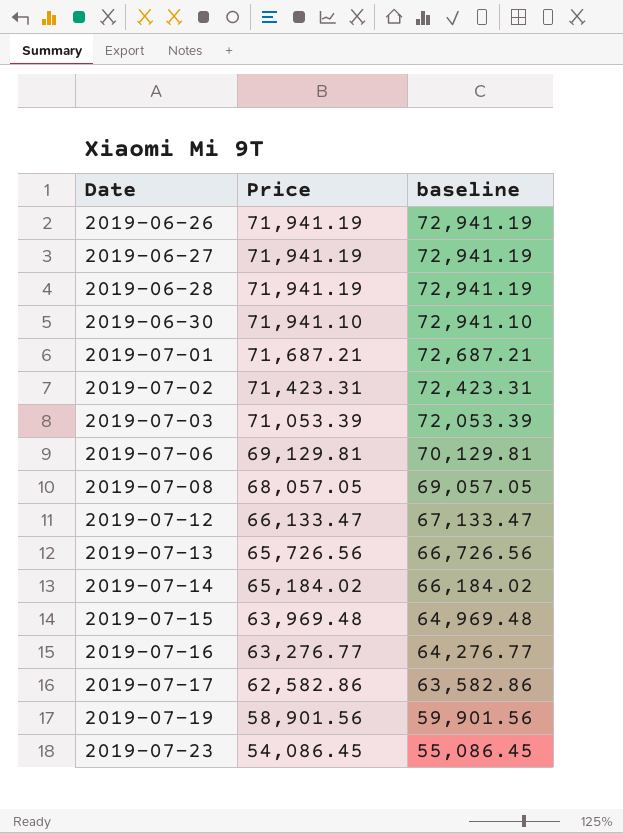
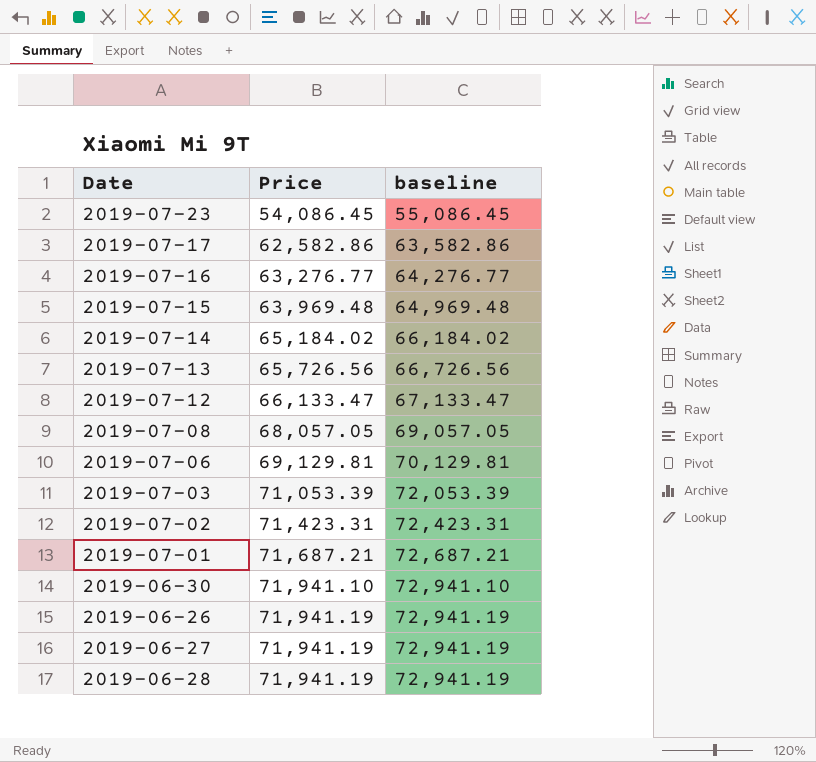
row order: Date ascending -> Price ascending
row 2019-07-19: 58,901.56 | 59,901.56 -> none

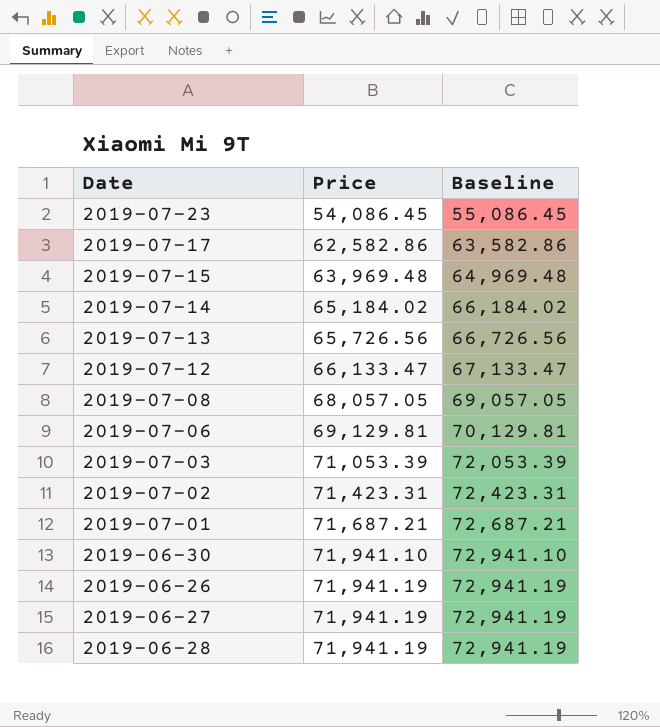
column name: baseline -> Baseline
row 2019-07-16: 63,276.77 | 64,276.77 -> none

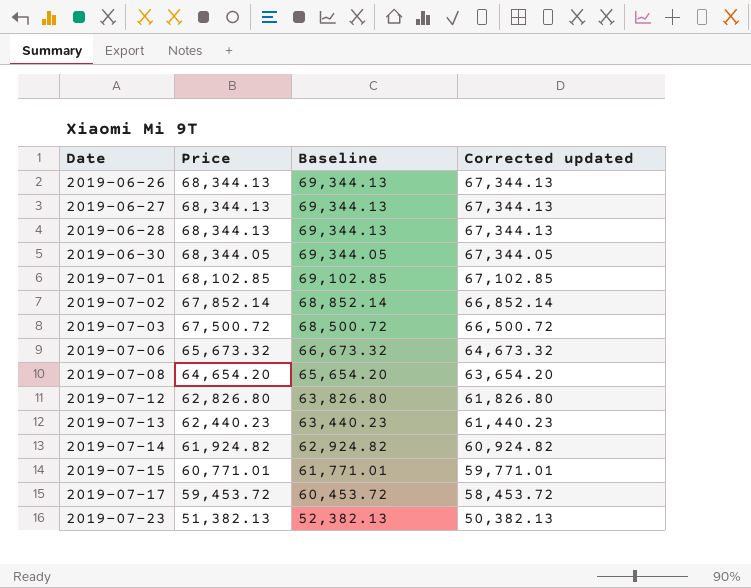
row order: Price ascending -> Date ascending
column Corrected updated | formula: none -> [Price] - 1000
2019-06-26 | Price: 71,941.19 -> 68,344.13
2019-06-26 | Baseline: 72,941.19 -> 69,344.13
2019-06-27 | Price: 71,941.19 -> 68,344.13
2019-06-27 | Baseline: 72,941.19 -> 69,344.13
2019-06-28 | Price: 71,941.19 -> 68,344.13
2019-06-28 | Baseline: 72,941.19 -> 69,344.13
2019-06-30 | Price: 71,941.10 -> 68,344.05
2019-06-30 | Baseline: 72,941.10 -> 69,344.05
2019-07-01 | Price: 71,687.21 -> 68,102.85
2019-07-01 | Baseline: 72,687.21 -> 69,102.85
2019-07-02 | Price: 71,423.31 -> 67,852.14
2019-07-02 | Baseline: 72,423.31 -> 68,852.14
2019-07-03 | Price: 71,053.39 -> 67,500.72
2019-07-03 | Baseline: 72,053.39 -> 68,500.72
2019-07-06 | Price: 69,129.81 -> 65,673.32
2019-07-06 | Baseline: 70,129.81 -> 66,673.32
2019-07-08 | Price: 68,057.05 -> 64,654.20
2019-07-08 | Baseline: 69,057.05 -> 65,654.20
2019-07-12 | Price: 66,133.47 -> 62,826.80
2019-07-12 | Baseline: 67,133.47 -> 63,826.80
2019-07-13 | Price: 65,726.56 -> 62,440.23
2019-07-13 | Baseline: 66,726.56 -> 63,440.23
2019-07-14 | Price: 65,184.02 -> 61,924.82
2019-07-14 | Baseline: 66,184.02 -> 62,924.82
2019-07-15 | Price: 63,969.48 -> 60,771.01
2019-07-15 | Baseline: 64,969.48 -> 61,771.01
2019-07-17 | Price: 62,582.86 -> 59,453.72
2019-07-17 | Baseline: 63,582.86 -> 60,453.72
2019-07-23 | Price: 54,086.45 -> 51,382.13
2019-07-23 | Baseline: 55,086.45 -> 52,382.13

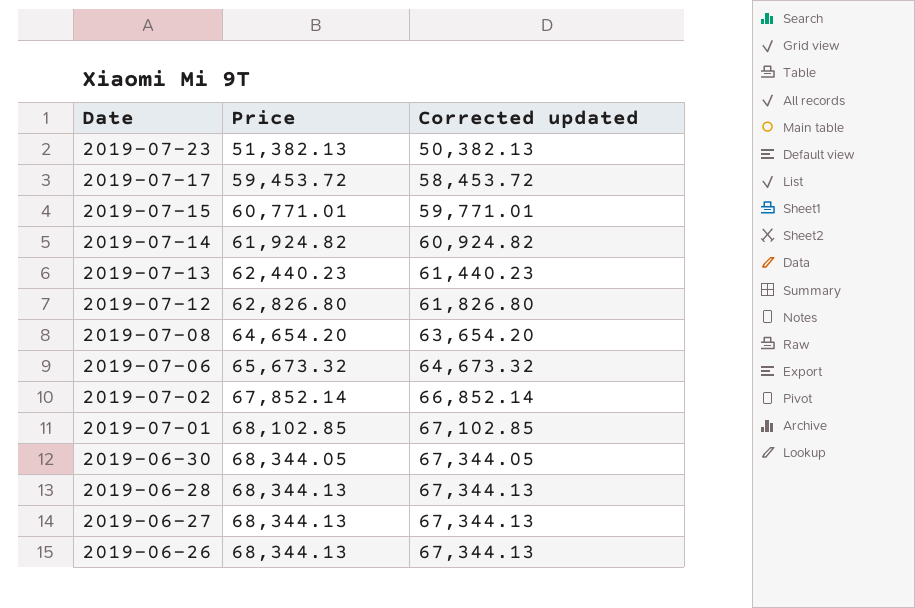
row order: Date ascending -> Date descending
column Baseline | formula: [Price] + 1000 -> none
row 2019-07-03: 67,500.72 | 68,500.72 | 66,500.72 -> none

